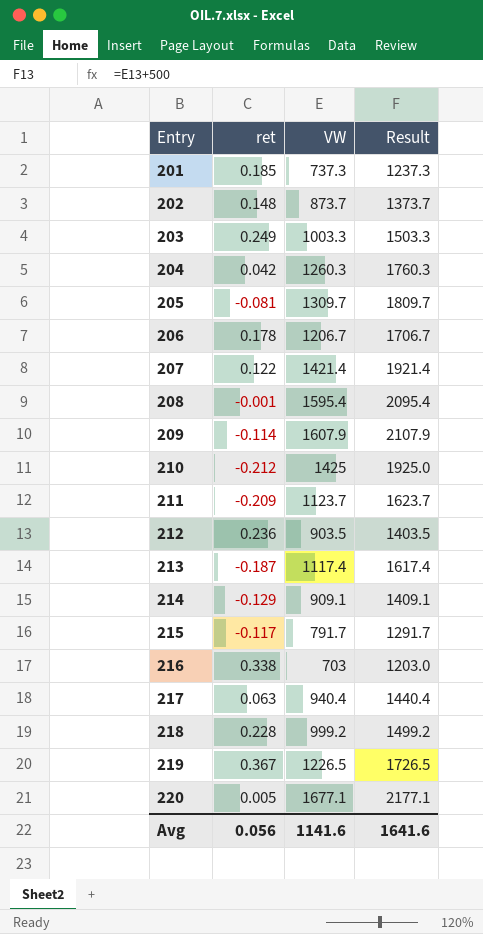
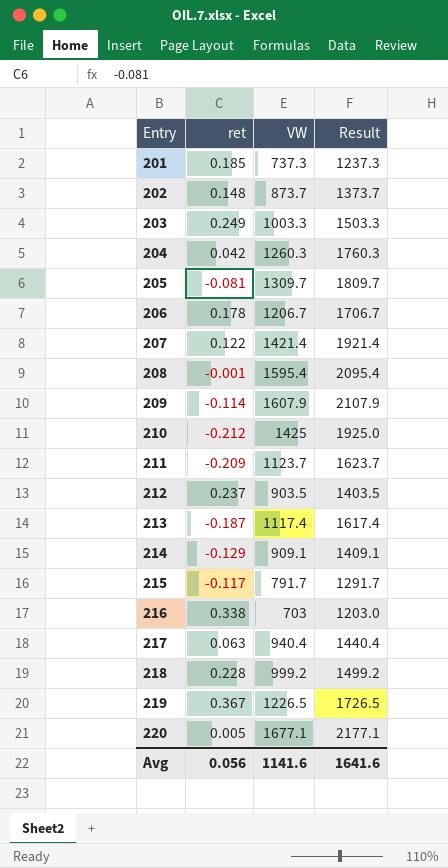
212 | ret: 0.236 -> 0.237

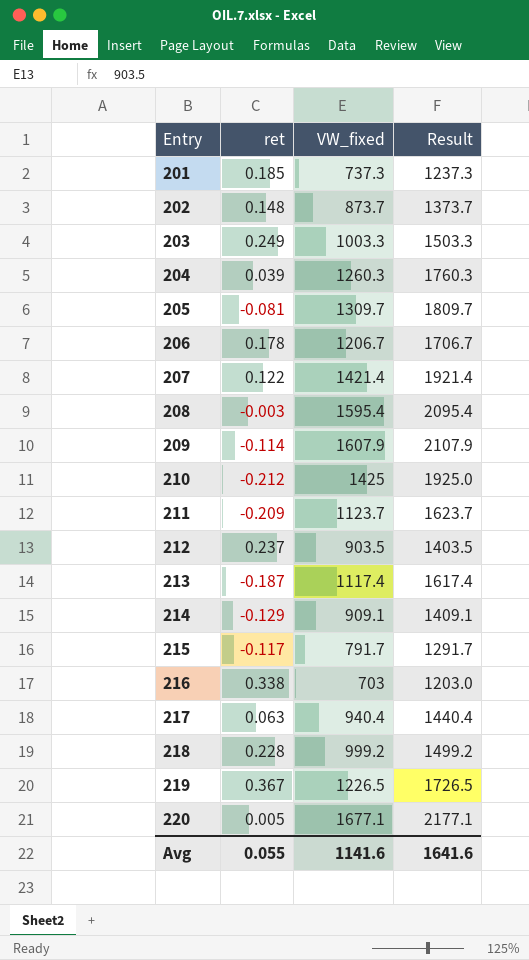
column name: VW -> VW_fixed
204 | ret: 0.042 -> 0.039
208 | ret: -0.001 -> -0.003
Avg | ret: 0.056 -> 0.055

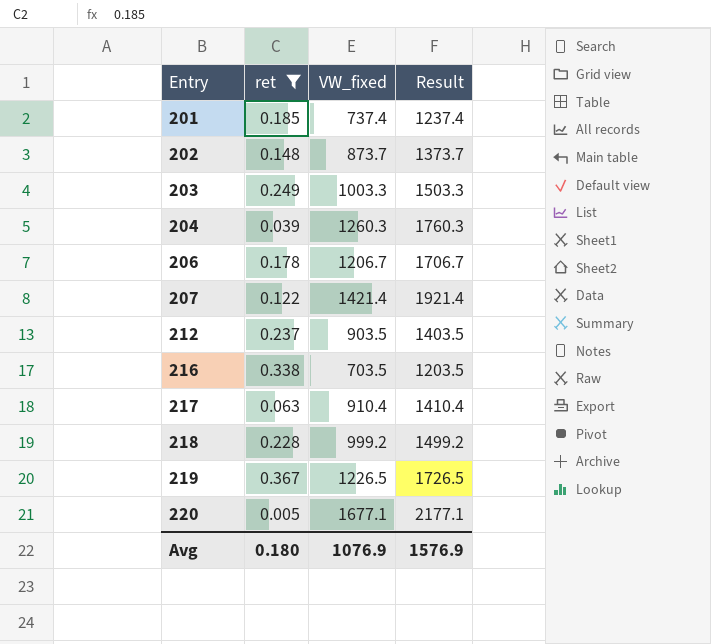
filter: none -> ret >= 0.005
201 | VW_fixed: 737.3 -> 737.4
201 | Result: 1237.3 -> 1237.4
216 | VW_fixed: 703 -> 703.5
216 | Result: 1203.0 -> 1203.5
217 | VW_fixed: 940.4 -> 910.4
217 | Result: 1440.4 -> 1410.4
Avg | ret: 0.055 -> 0.180
Avg | VW_fixed: 1141.6 -> 1076.9
Avg | Result: 1641.6 -> 1576.9

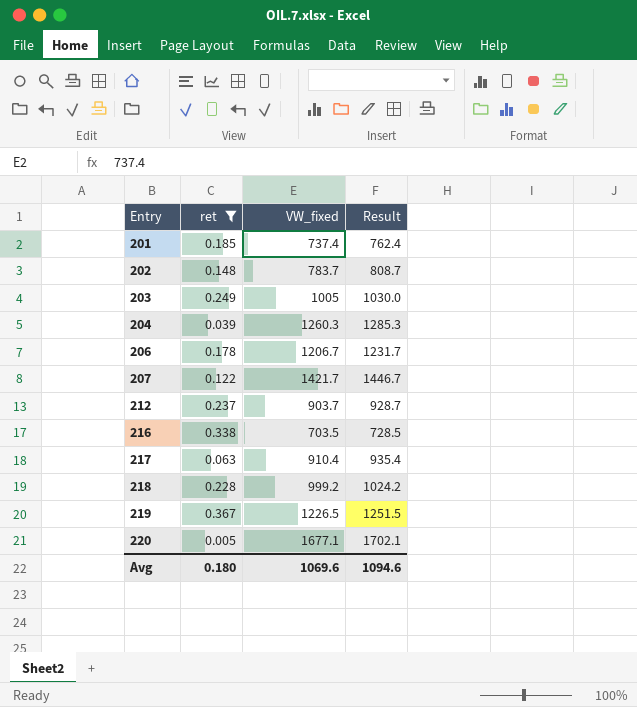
column Result | formula: [VW_fixed] + 500 -> [VW_fixed] + 25
202 | VW_fixed: 873.7 -> 783.7
203 | VW_fixed: 1003.3 -> 1005
207 | VW_fixed: 1421.4 -> 1421.7
212 | VW_fixed: 903.5 -> 903.7
Avg | VW_fixed: 1076.9 -> 1069.6
Avg | Result: 1576.9 -> 1094.6

